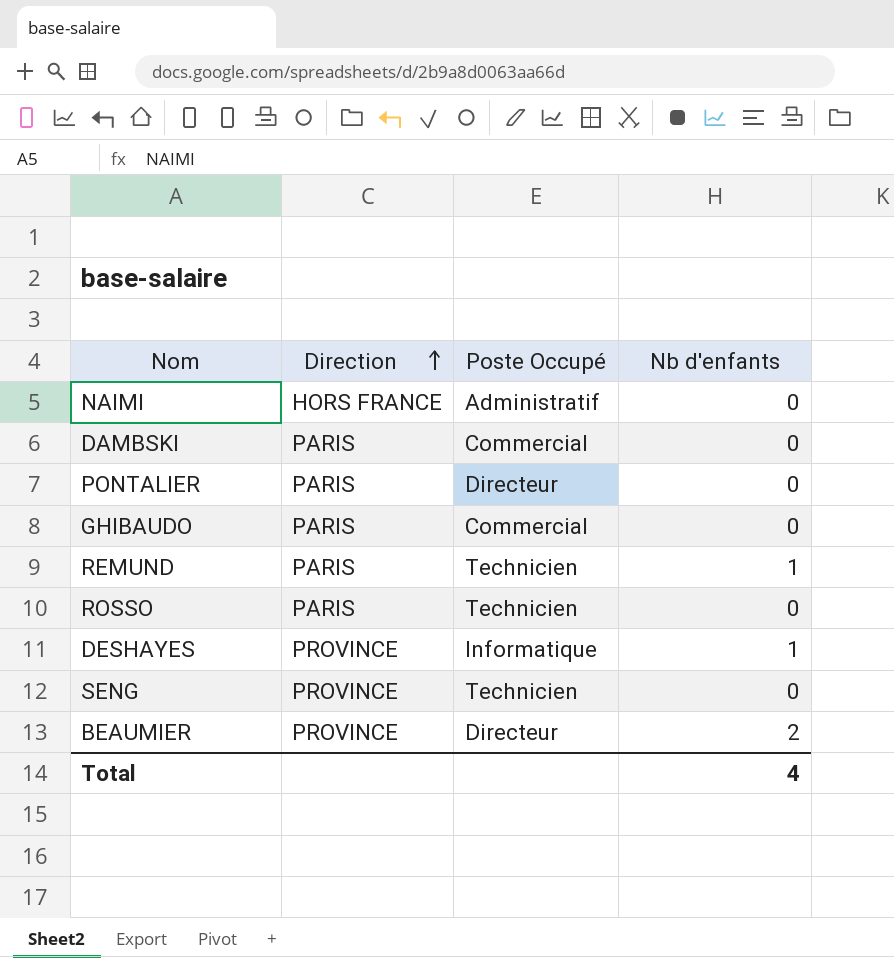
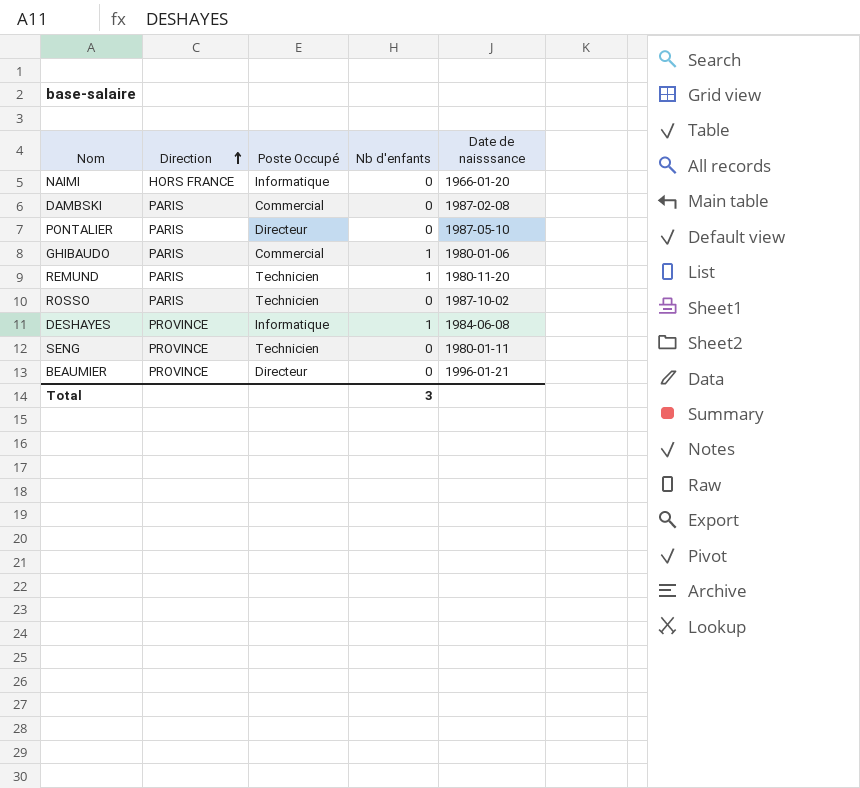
column Date de naisssance | position: none -> 5
NAIMI | Poste Occupé: Administratif -> Informatique
GHIBAUDO | Nb d'enfants: 0 -> 1
BEAUMIER | Nb d'enfants: 2 -> 0
Total | Nb d'enfants: 4 -> 3

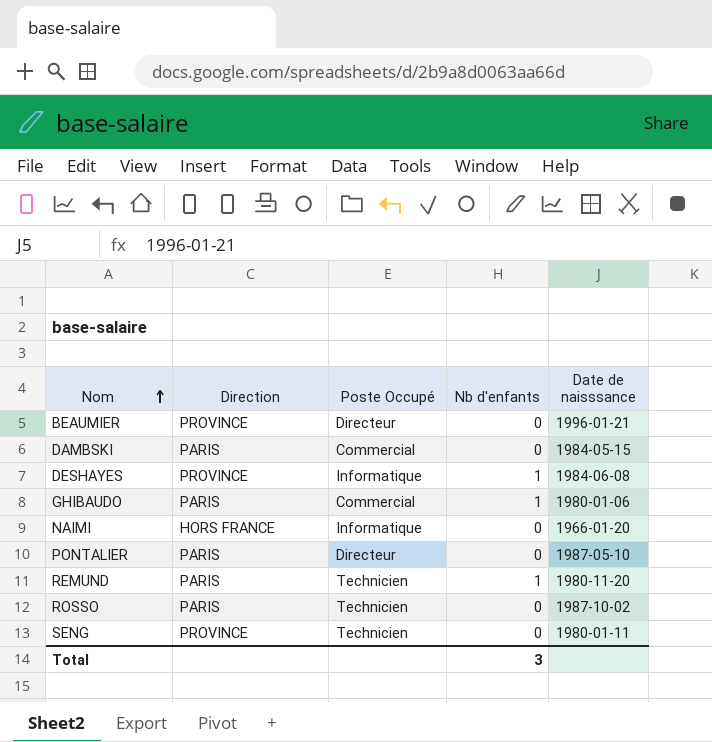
row order: Direction ascending -> Nom ascending
DAMBSKI | Date de naisssance: 1987-02-08 -> 1984-05-15

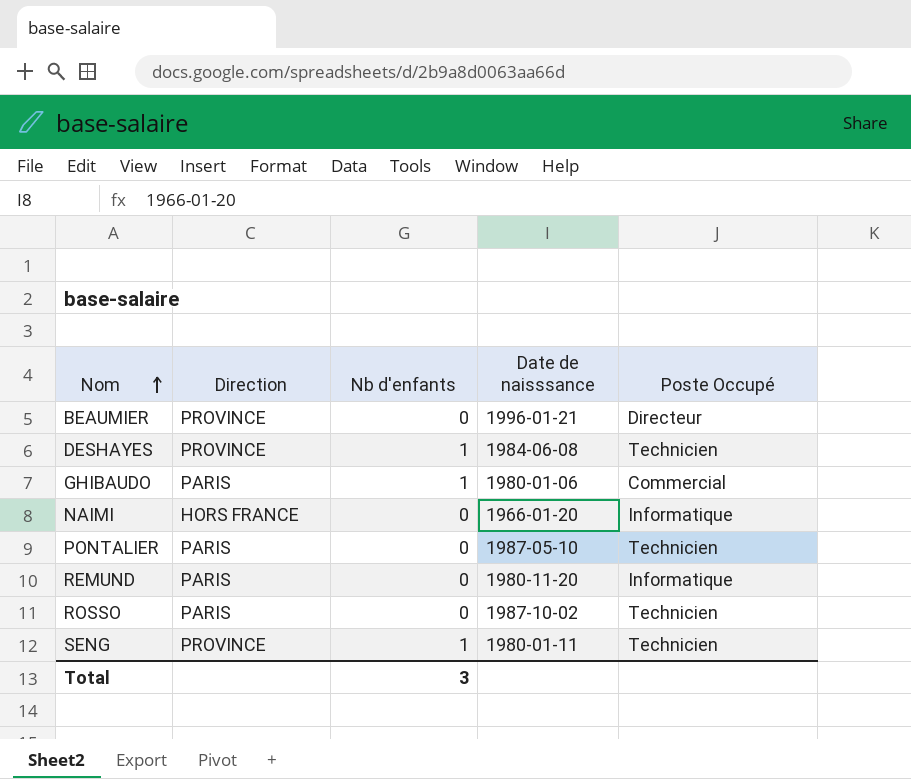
column Poste Occupé | position: 3 -> 5
row DAMBSKI: PARIS | Commercial | 0 | 1984-05-15 -> none
DESHAYES | Poste Occupé: Informatique -> Technicien
PONTALIER | Poste Occupé: Directeur -> Technicien
REMUND | Nb d'enfants: 1 -> 0
REMUND | Poste Occupé: Technicien -> Informatique
SENG | Nb d'enfants: 0 -> 1

